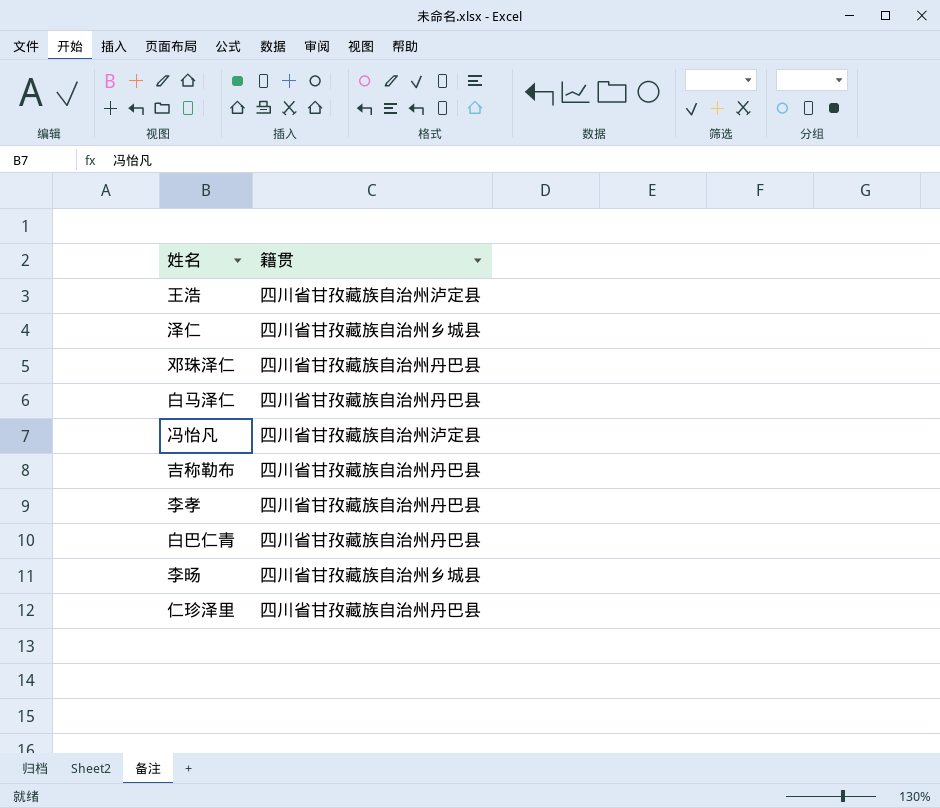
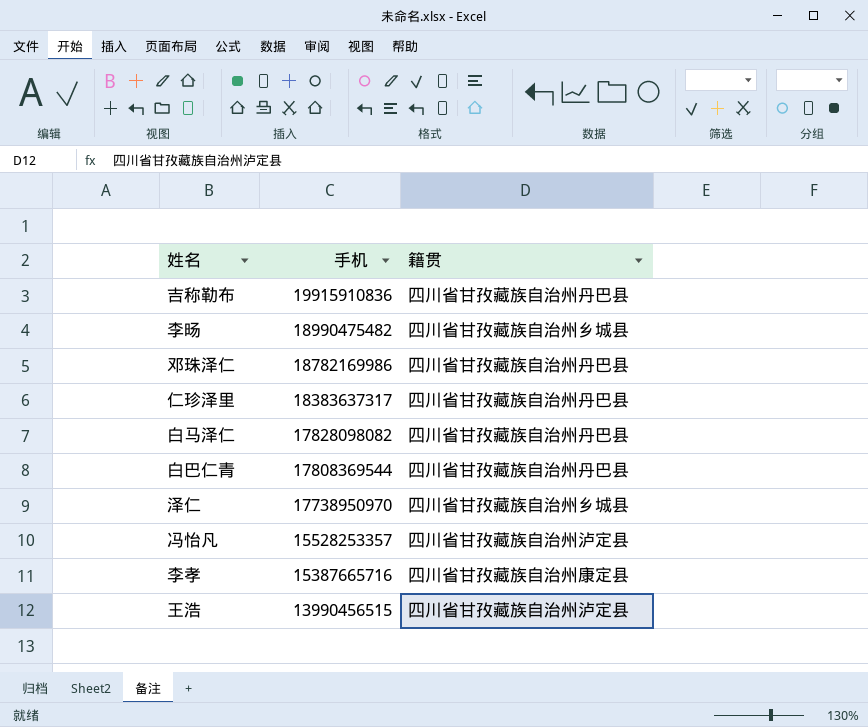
row order: none -> 手机 descending
column 手机 | position: none -> 2
李孝 | 籍贯: 四川省甘孜藏族自治州丹巴县 -> 四川省甘孜藏族自治州康定县

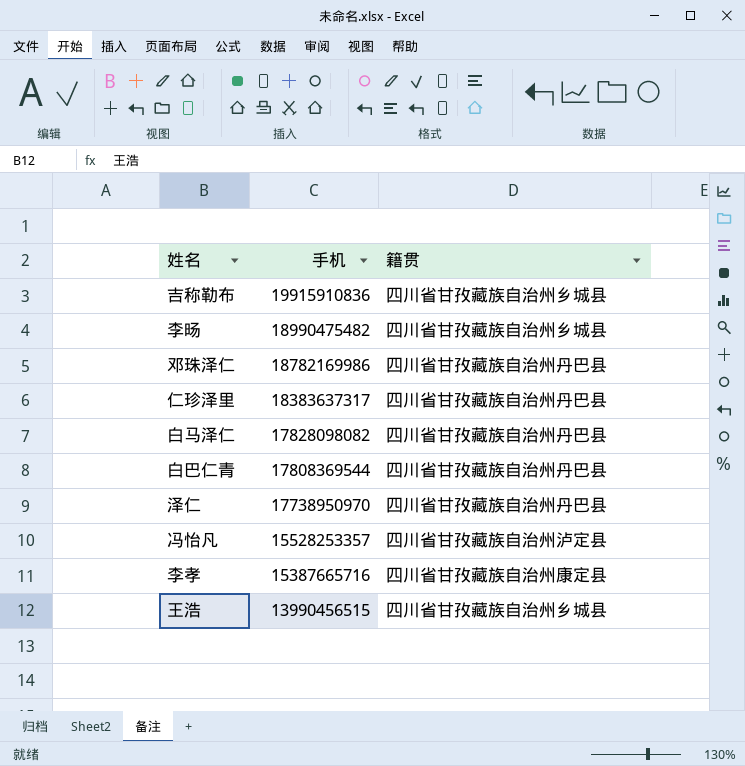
吉称勒布 | 籍贯: 四川省甘孜藏族自治州丹巴县 -> 四川省甘孜藏族自治州乡城县
泽仁 | 籍贯: 四川省甘孜藏族自治州乡城县 -> 四川省甘孜藏族自治州丹巴县
王浩 | 籍贯: 四川省甘孜藏族自治州泸定县 -> 四川省甘孜藏族自治州乡城县

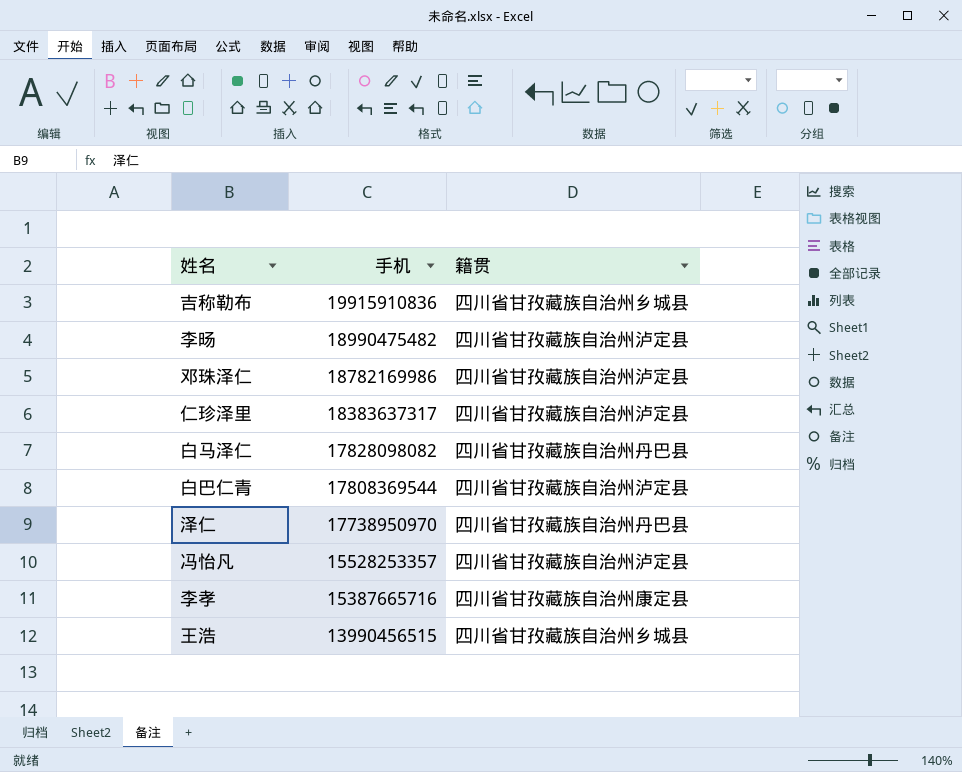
李旸 | 籍贯: 四川省甘孜藏族自治州乡城县 -> 四川省甘孜藏族自治州泸定县
邓珠泽仁 | 籍贯: 四川省甘孜藏族自治州丹巴县 -> 四川省甘孜藏族自治州泸定县
仁珍泽里 | 籍贯: 四川省甘孜藏族自治州丹巴县 -> 四川省甘孜藏族自治州泸定县
白巴仁青 | 籍贯: 四川省甘孜藏族自治州丹巴县 -> 四川省甘孜藏族自治州泸定县

